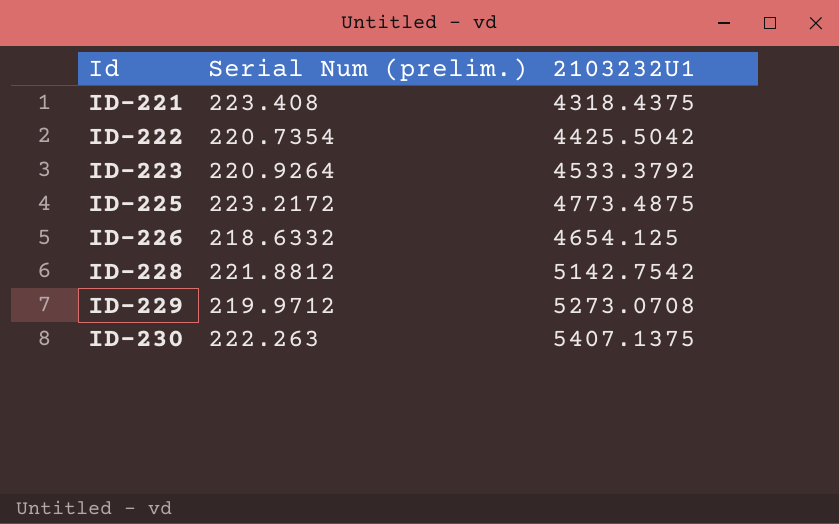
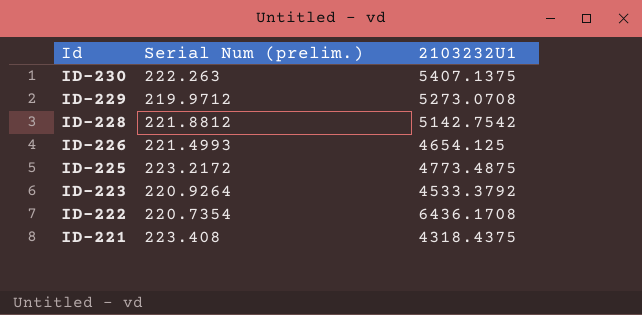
row order: Id ascending -> Id descending
ID-226 | Serial Num (prelim.): 218.6332 -> 221.4993
ID-222 | 2103232U1: 4425.5042 -> 6436.1708

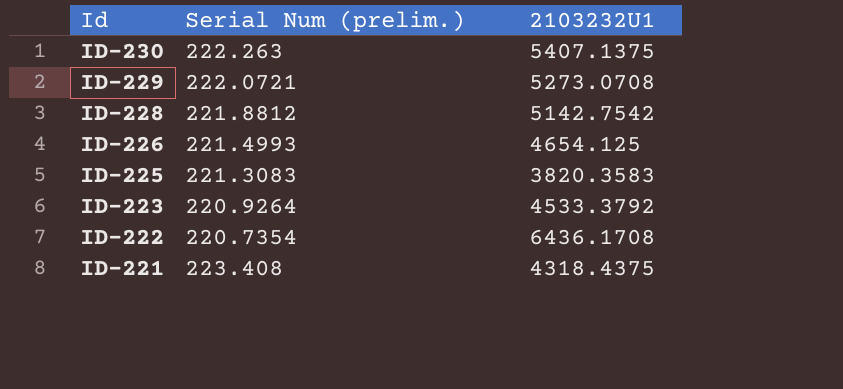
ID-229 | Serial Num (prelim.): 219.9712 -> 222.0721
ID-225 | Serial Num (prelim.): 223.2172 -> 221.3083
ID-225 | 2103232U1: 4773.4875 -> 3820.3583

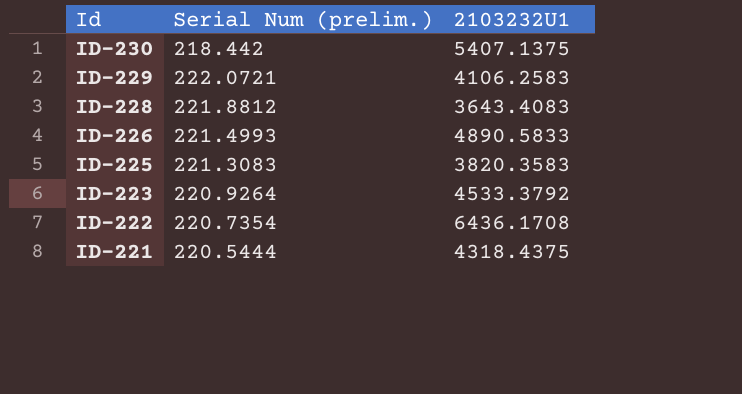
ID-230 | Serial Num (prelim.): 222.263 -> 218.442
ID-229 | 2103232U1: 5273.0708 -> 4106.2583
ID-228 | 2103232U1: 5142.7542 -> 3643.4083
ID-226 | 2103232U1: 4654.125 -> 4890.5833
ID-221 | Serial Num (prelim.): 223.408 -> 220.5444

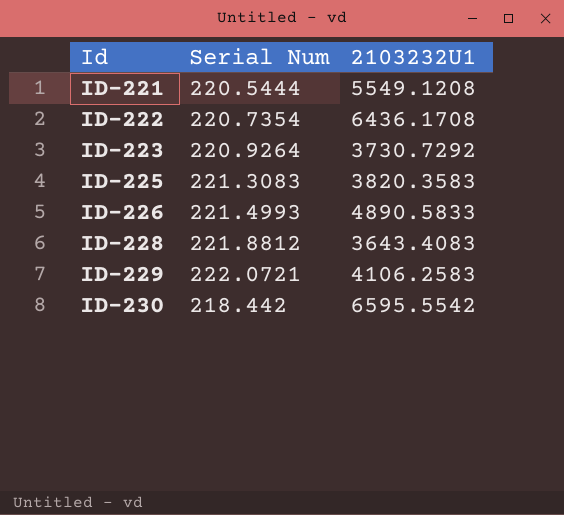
row order: Id descending -> Id ascending
column name: Serial Num (prelim.) -> Serial Num
ID-221 | 2103232U1: 4318.4375 -> 5549.1208
ID-223 | 2103232U1: 4533.3792 -> 3730.7292
ID-230 | 2103232U1: 5407.1375 -> 6595.5542

